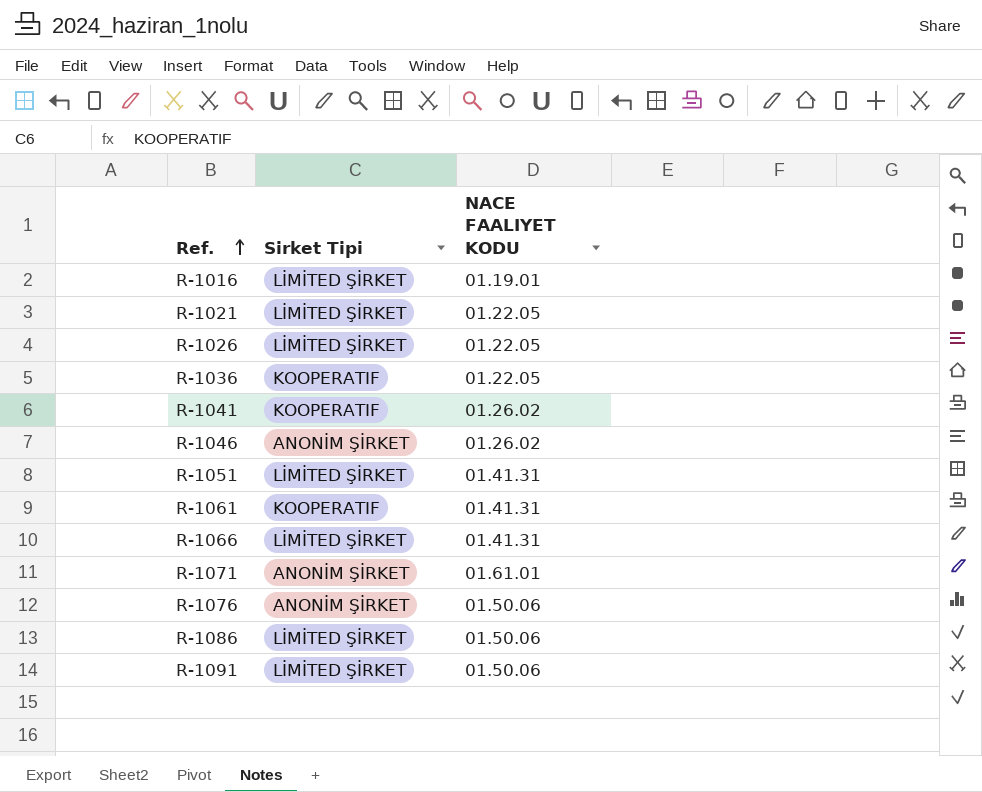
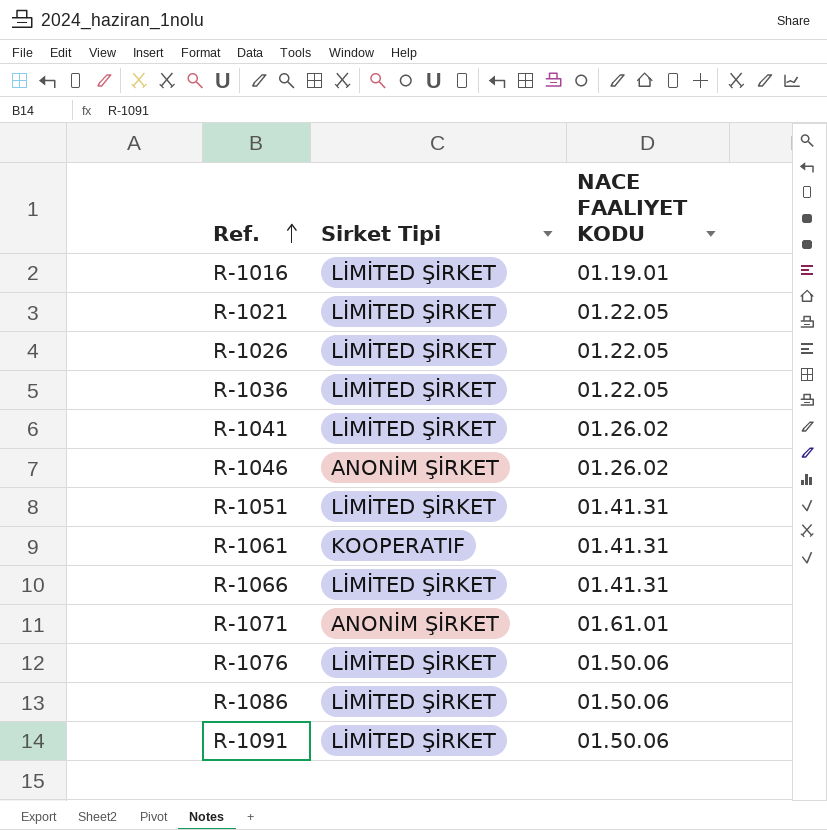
R-1036 | Sirket Tipi: KOOPERATIF -> LİMİTED ŞİRKET
R-1041 | Sirket Tipi: KOOPERATIF -> LİMİTED ŞİRKET
R-1076 | Sirket Tipi: ANONİM ŞİRKET -> LİMİTED ŞİRKET

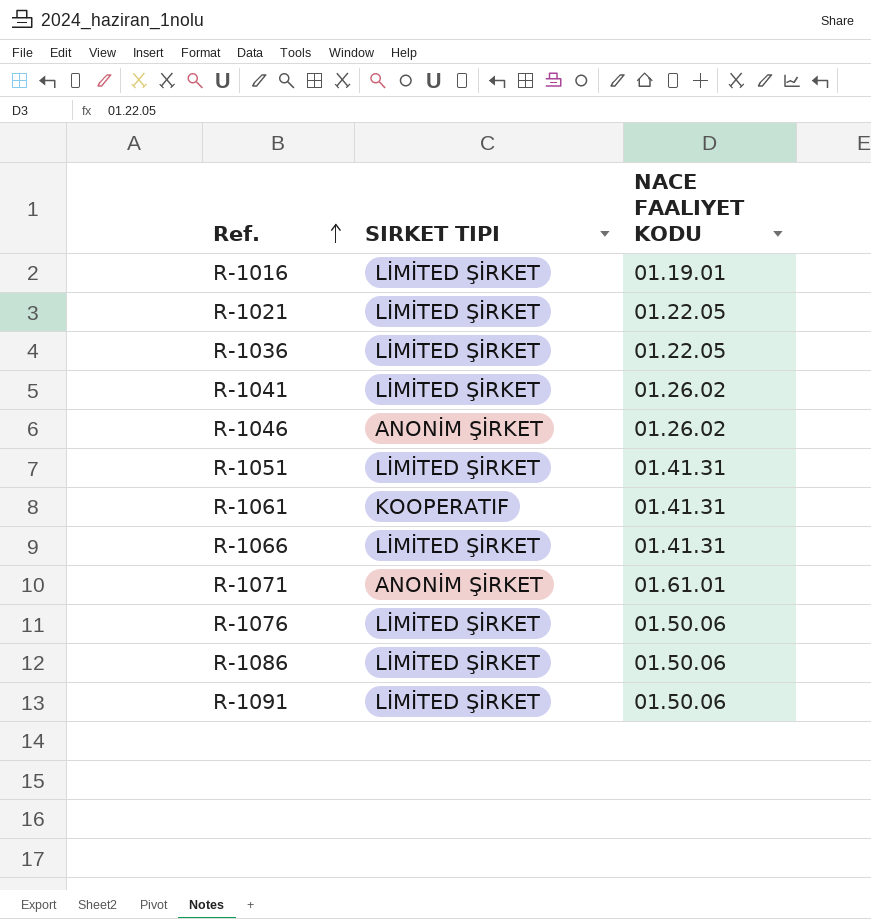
column name: Sirket Tipi -> SIRKET TIPI
row R-1026: LİMİTED ŞİRKET | 01.22.05 -> none

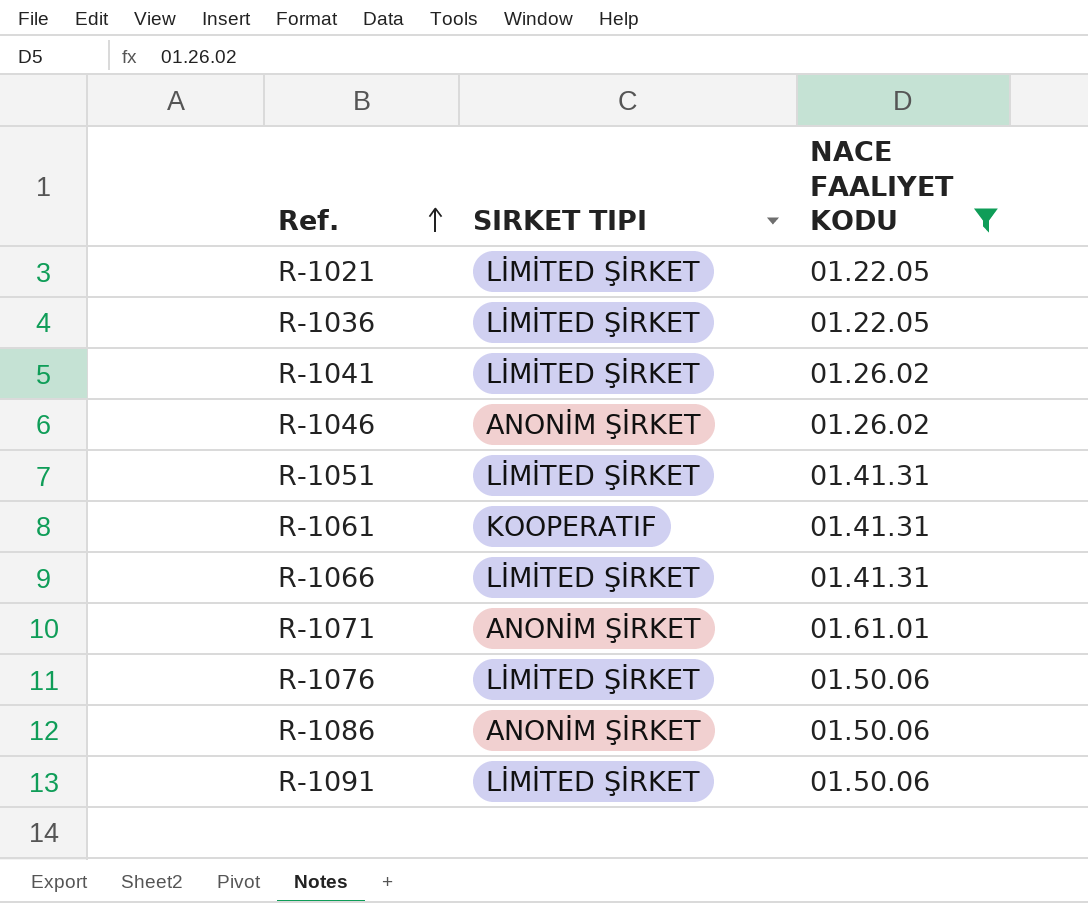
filter: none -> NACE FAALIYET KODU != 01.19.01
R-1086 | SIRKET TIPI: LİMİTED ŞİRKET -> ANONİM ŞİRKET

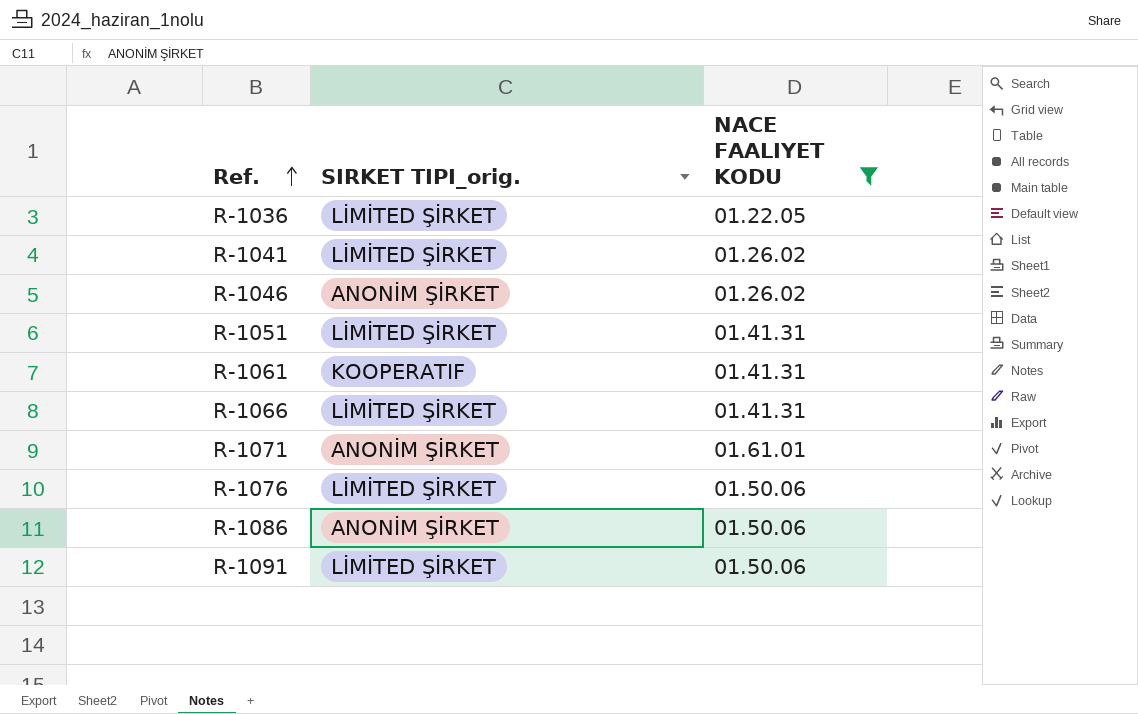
column name: SIRKET TIPI -> SIRKET TIPI_orig.
row R-1021: LİMİTED ŞİRKET | 01.22.05 -> none

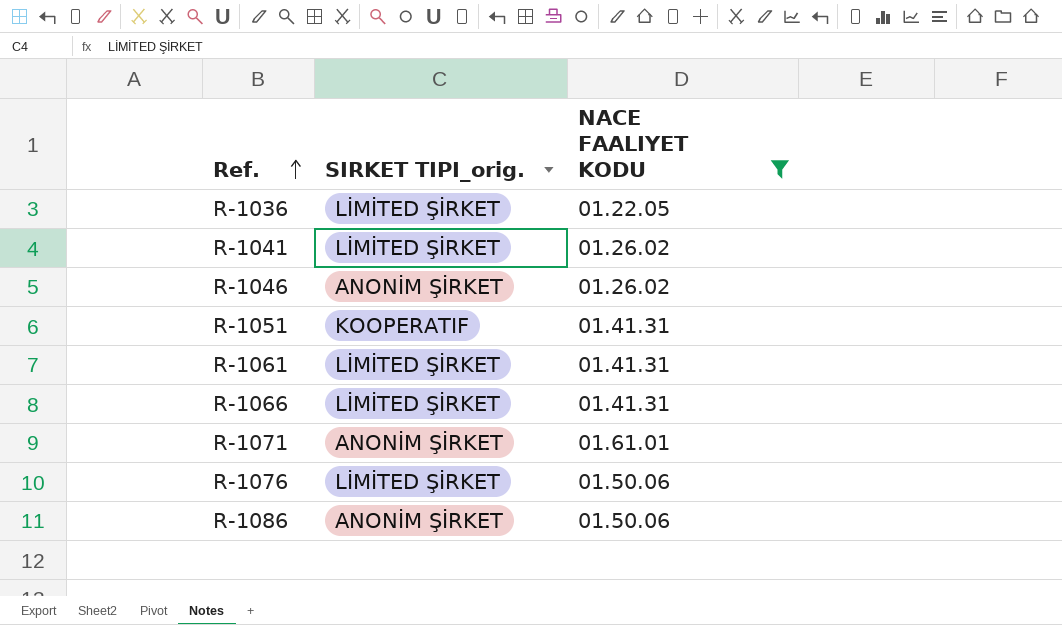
row R-1091: LİMİTED ŞİRKET | 01.50.06 -> none
R-1051 | SIRKET TIPI_orig.: LİMİTED ŞİRKET -> KOOPERATIF
R-1061 | SIRKET TIPI_orig.: KOOPERATIF -> LİMİTED ŞİRKET

